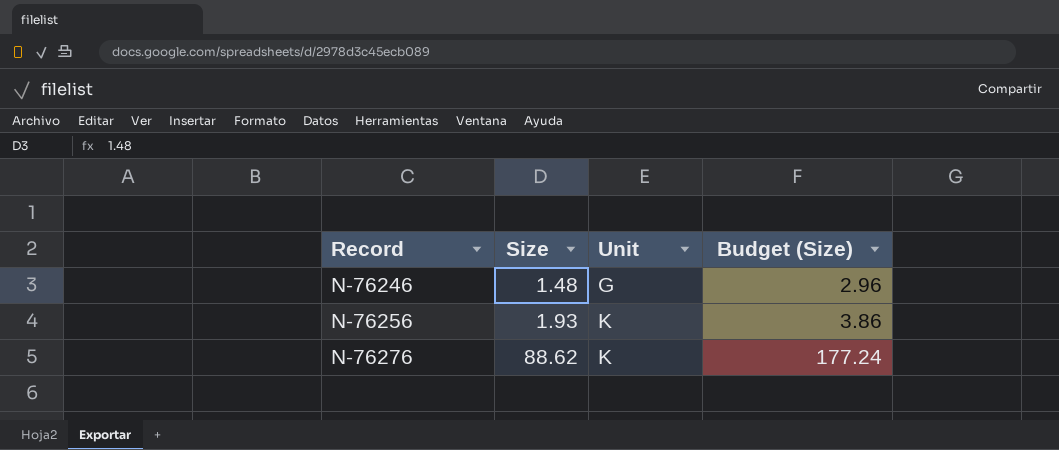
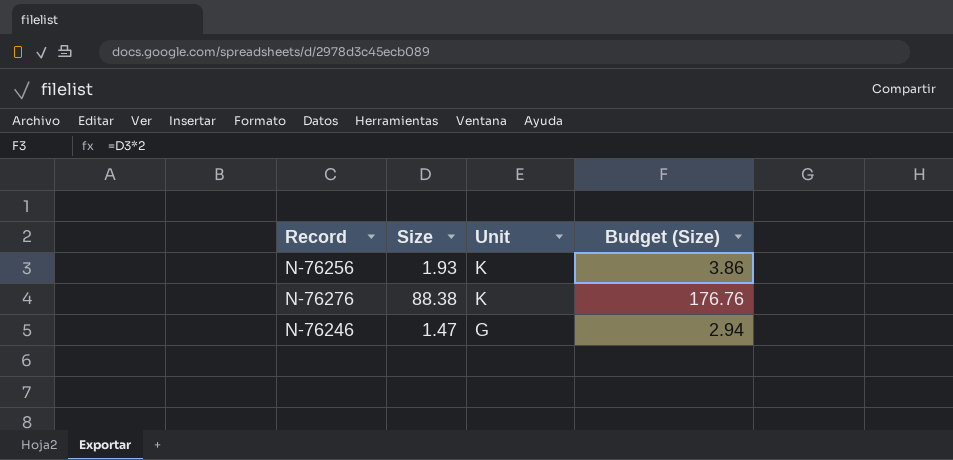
row order: Record ascending -> Unit descending
N-76276 | Size: 88.62 -> 88.38
N-76276 | Budget (Size): 177.24 -> 176.76
N-76246 | Size: 1.48 -> 1.47
N-76246 | Budget (Size): 2.96 -> 2.94

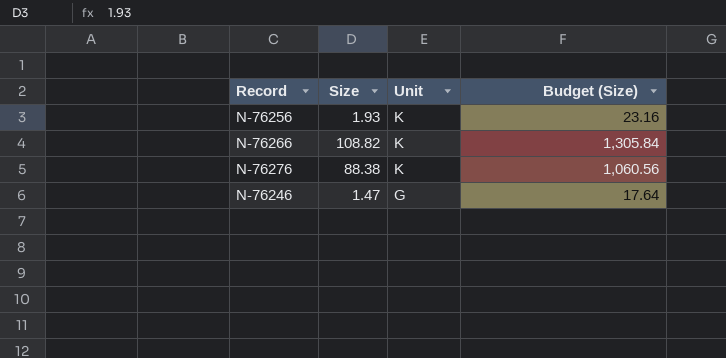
column Budget (Size) | formula: [Size] * 2 -> [Size] * 12
row N-76266: none -> 108.82 | K | 1,305.84

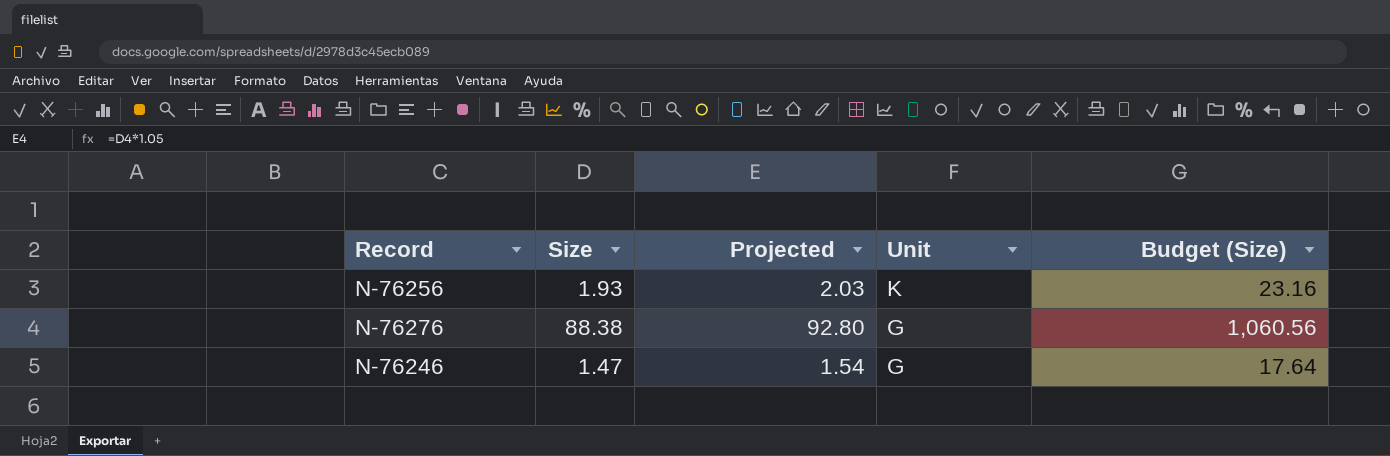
column Projected | formula: none -> [Size] * 1.05
row N-76266: 108.82 | K | 1,305.84 -> none
N-76276 | Unit: K -> G

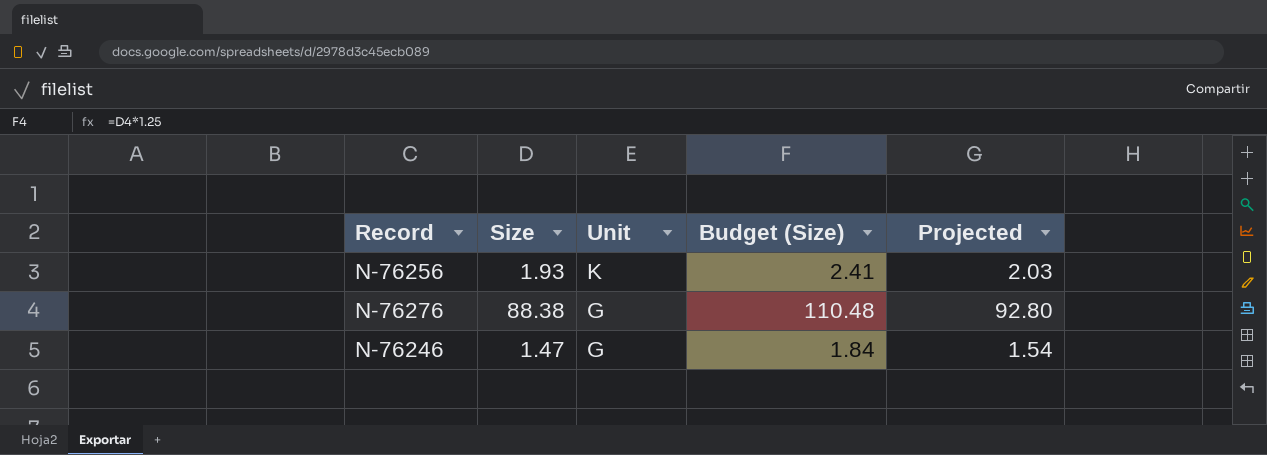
column Budget (Size) | formula: [Size] * 12 -> [Size] * 1.25
column Projected | position: 3 -> 5

